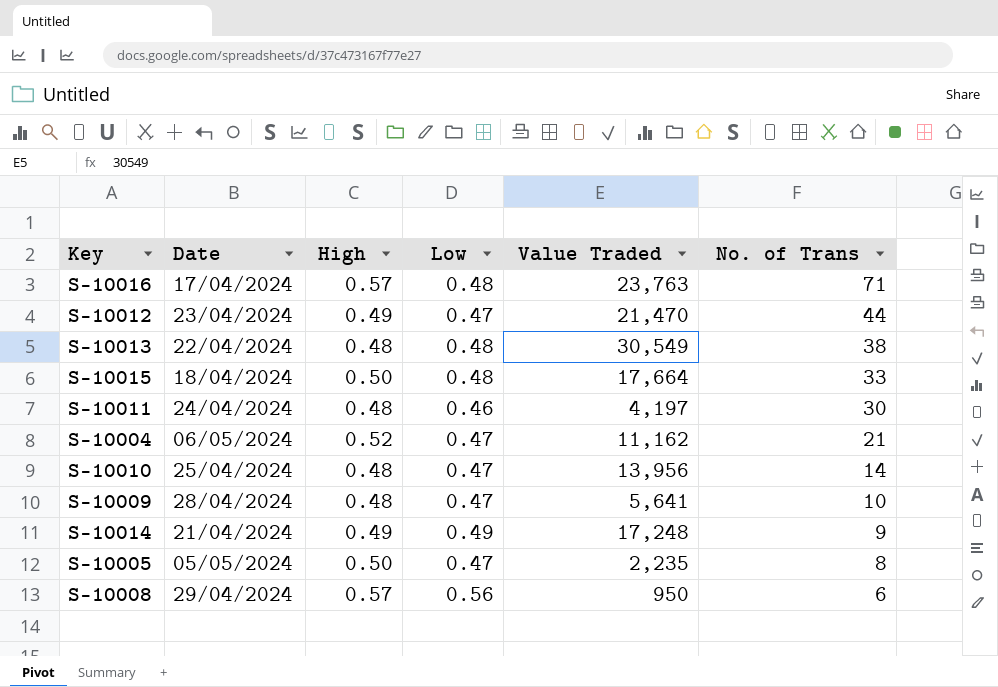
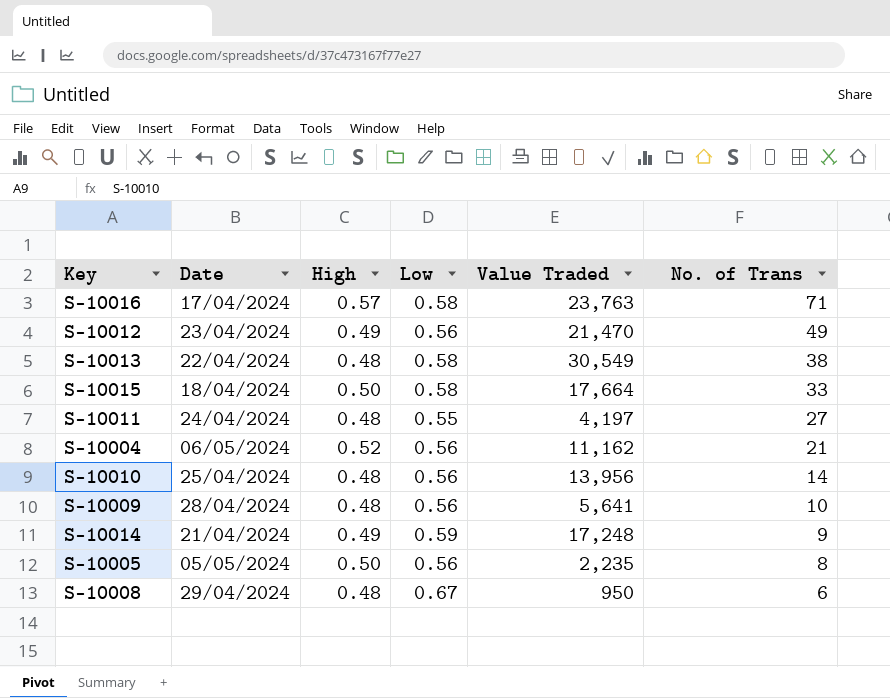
S-10016 | Low: 0.48 -> 0.58
S-10012 | Low: 0.47 -> 0.56
S-10012 | No. of Trans: 44 -> 49
S-10013 | Low: 0.48 -> 0.58
S-10015 | Low: 0.48 -> 0.58
S-10011 | Low: 0.46 -> 0.55
S-10011 | No. of Trans: 30 -> 27
S-10004 | Low: 0.47 -> 0.56
S-10010 | Low: 0.47 -> 0.56
S-10009 | Low: 0.47 -> 0.56
S-10014 | Low: 0.49 -> 0.59
S-10005 | Low: 0.47 -> 0.56
S-10008 | High: 0.57 -> 0.48
S-10008 | Low: 0.56 -> 0.67

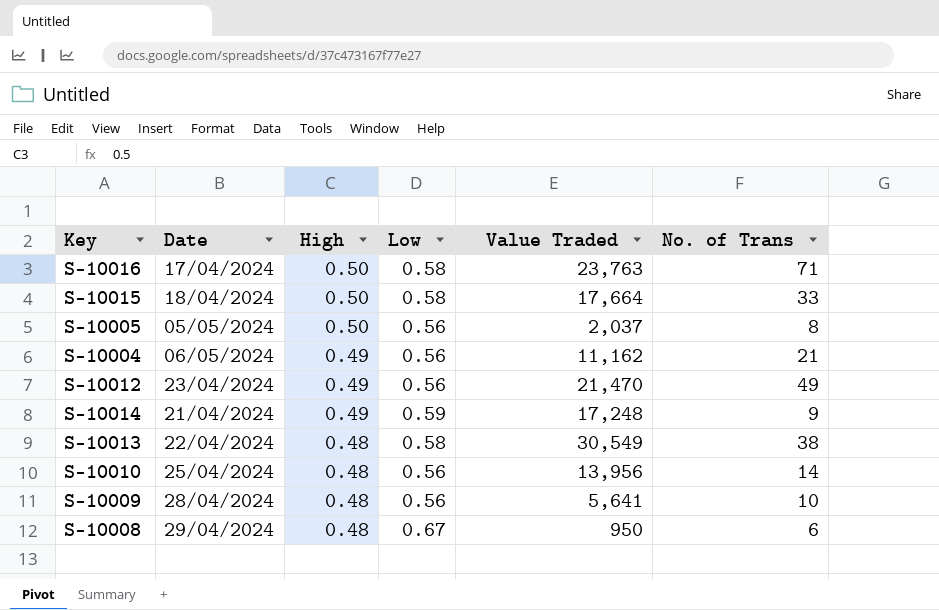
row order: No. of Trans descending -> High descending
row S-10011: 24/04/2024 | 0.48 | 0.55 | 4,197 | 27 -> none
S-10016 | High: 0.57 -> 0.50
S-10005 | Value Traded: 2,235 -> 2,037
S-10004 | High: 0.52 -> 0.49

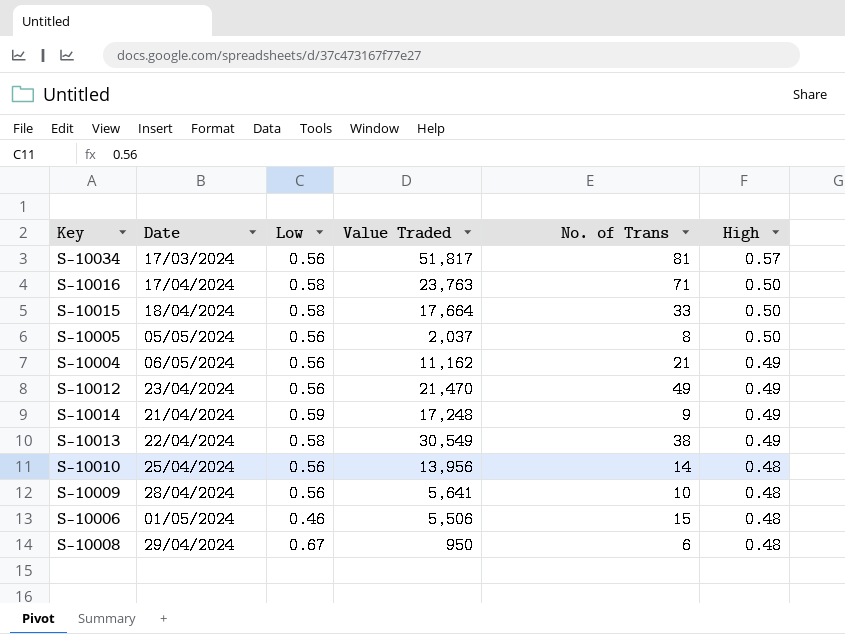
column High | position: 3 -> 6
row S-10034: none -> 17/03/2024 | 0.56 | 51,817 | 81 | 0.57
S-10013 | High: 0.48 -> 0.49
row S-10006: none -> 01/05/2024 | 0.46 | 5,506 | 15 | 0.48

